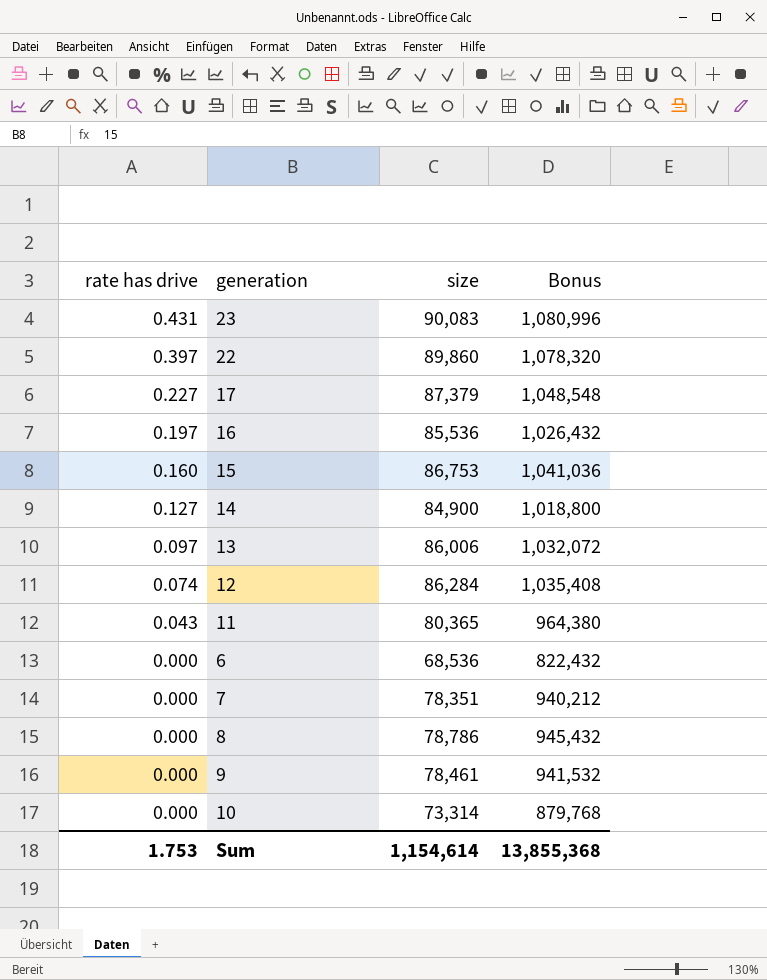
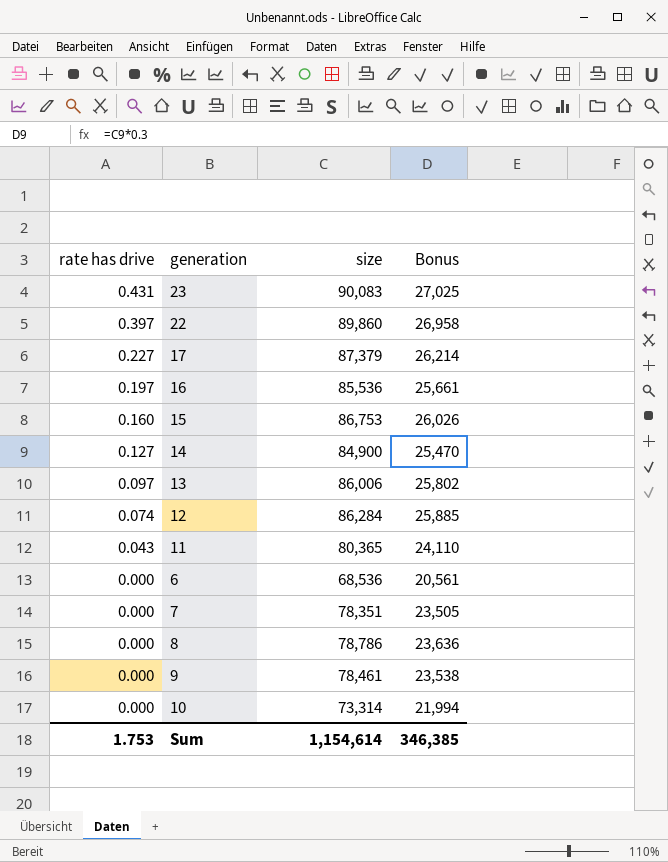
column Bonus | formula: [size] * 12 -> [size] * 0.3
Sum | Bonus: 13,855,368 -> 346,385

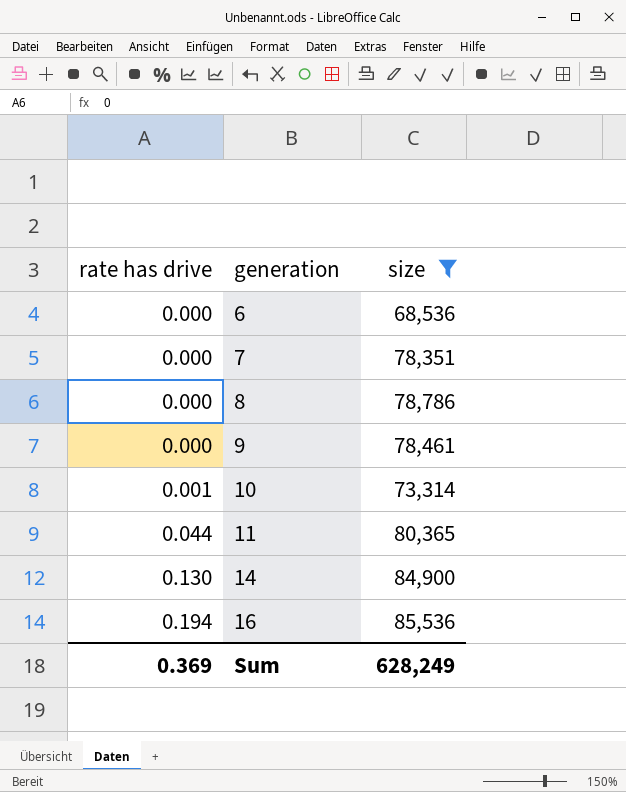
filter: none -> size <= 85,536
row order: rate has drive descending -> rate has drive ascending
column Bonus | formula: [size] * 0.3 -> none
10 | rate has drive: 0.000 -> 0.001
11 | rate has drive: 0.043 -> 0.044
14 | rate has drive: 0.127 -> 0.130
16 | rate has drive: 0.197 -> 0.194
Sum | rate has drive: 1.753 -> 0.369
Sum | size: 1,154,614 -> 628,249

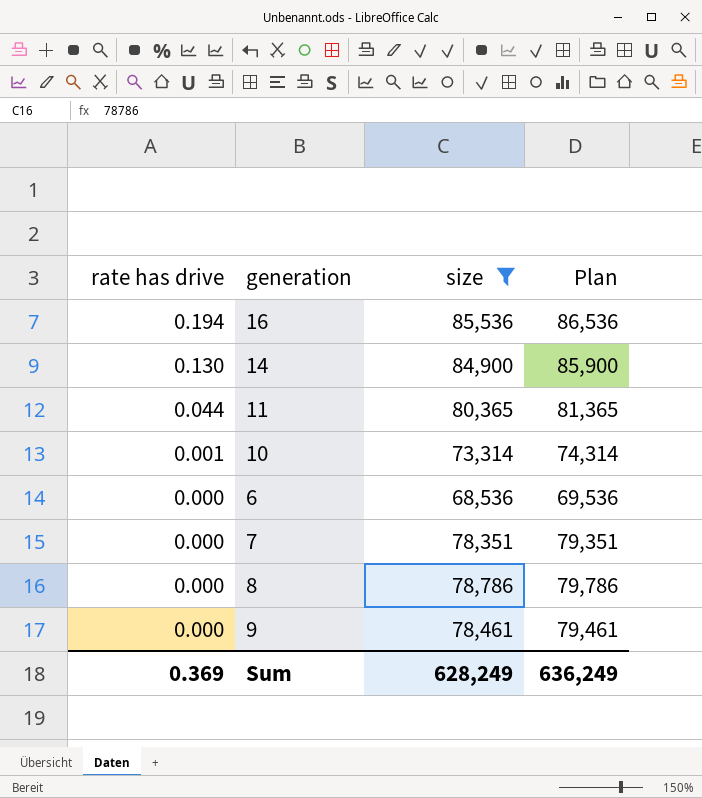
row order: rate has drive ascending -> rate has drive descending
column Plan | formula: none -> [size] + 1000

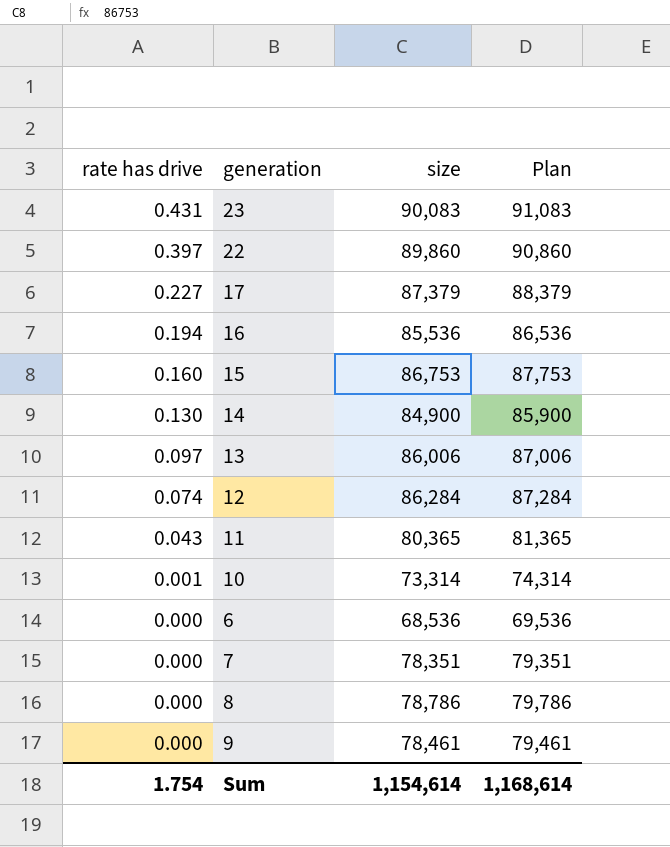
filter: size <= 85,536 -> none
11 | rate has drive: 0.044 -> 0.043
Sum | rate has drive: 0.369 -> 1.754
Sum | size: 628,249 -> 1,154,614
Sum | Plan: 636,249 -> 1,168,614

